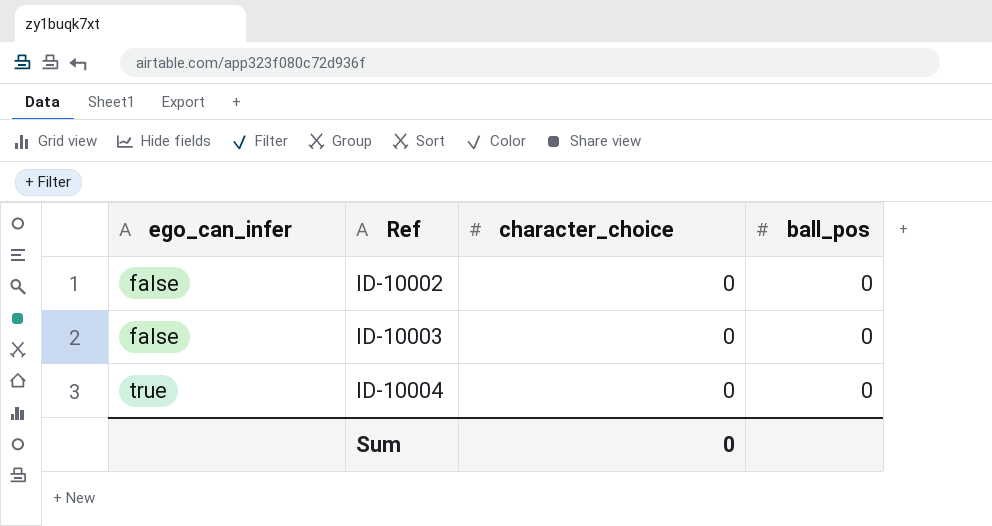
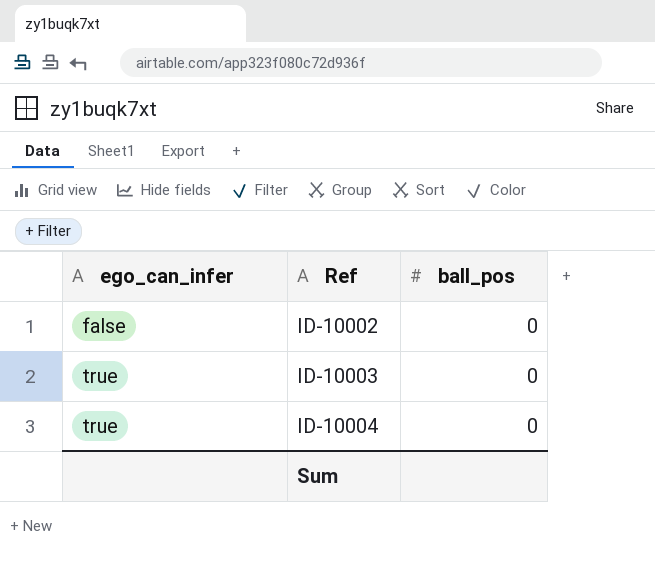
column character_choice | position: 3 -> none
ID-10003 | ego_can_infer: false -> true

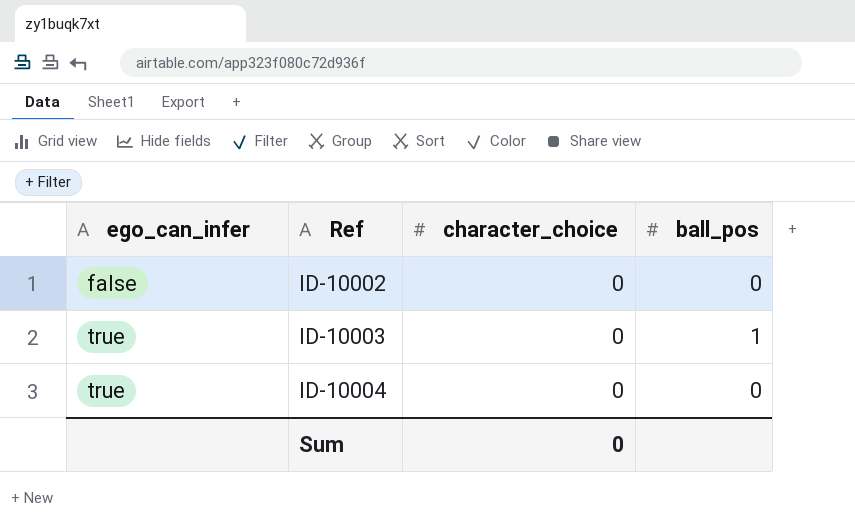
column character_choice | position: none -> 3
ID-10003 | ball_pos: 0 -> 1

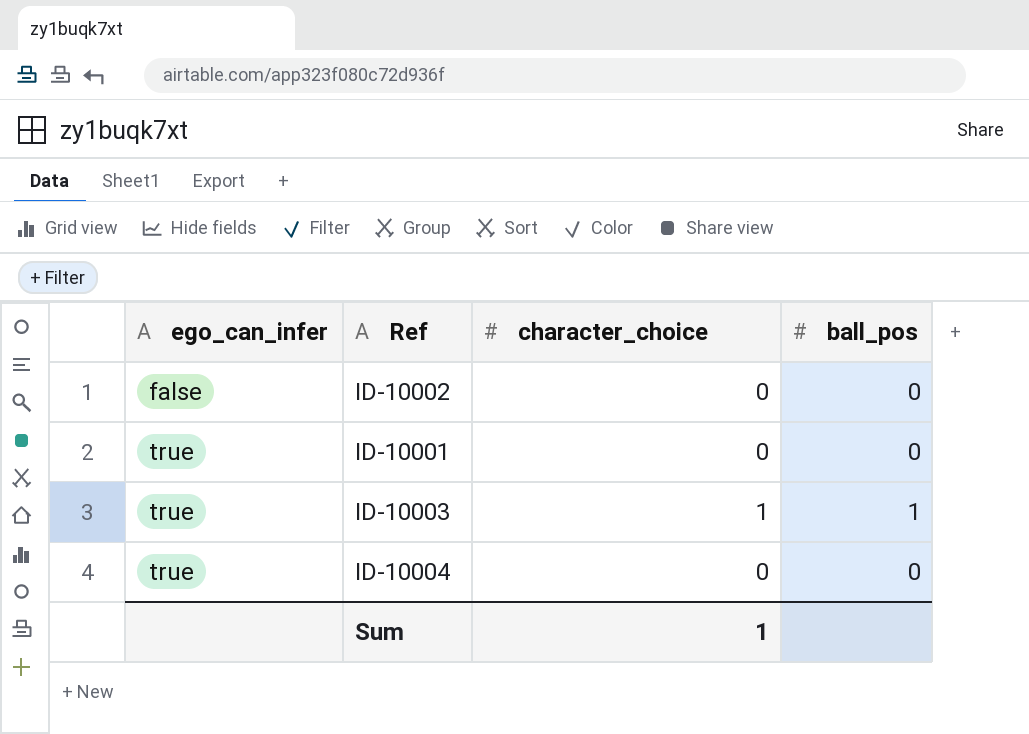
row ID-10001: none -> true | 0 | 0
ID-10003 | character_choice: 0 -> 1
Sum | character_choice: 0 -> 1

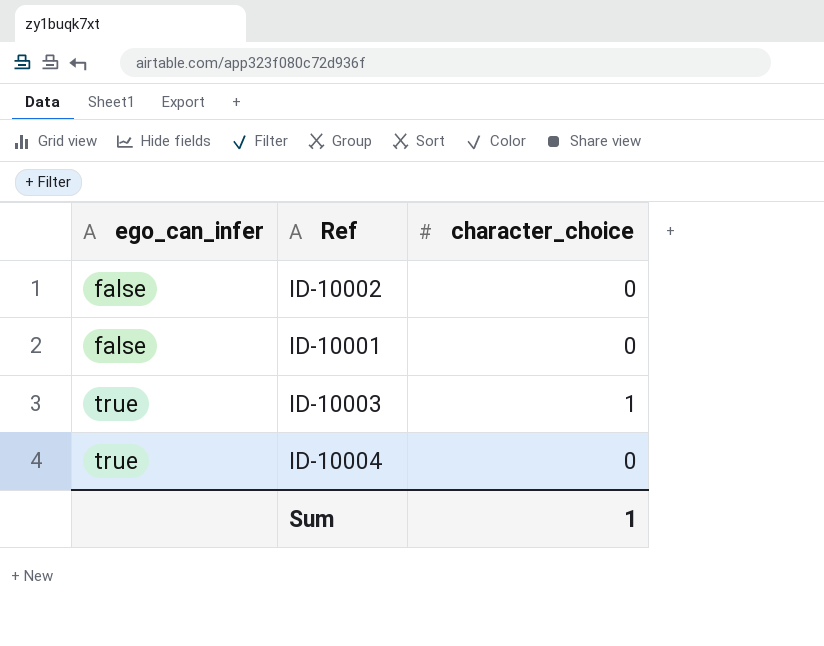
column ball_pos | position: 4 -> none
ID-10001 | ego_can_infer: true -> false

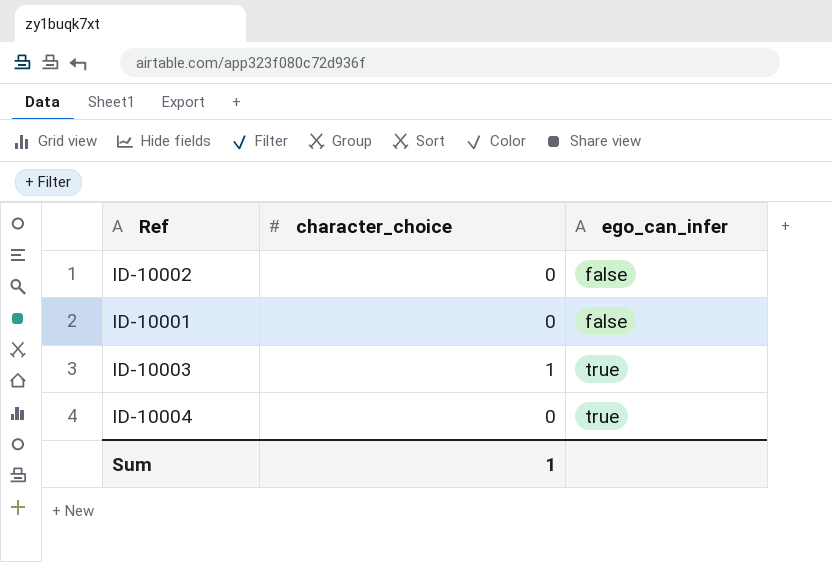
column ego_can_infer | position: 1 -> 3

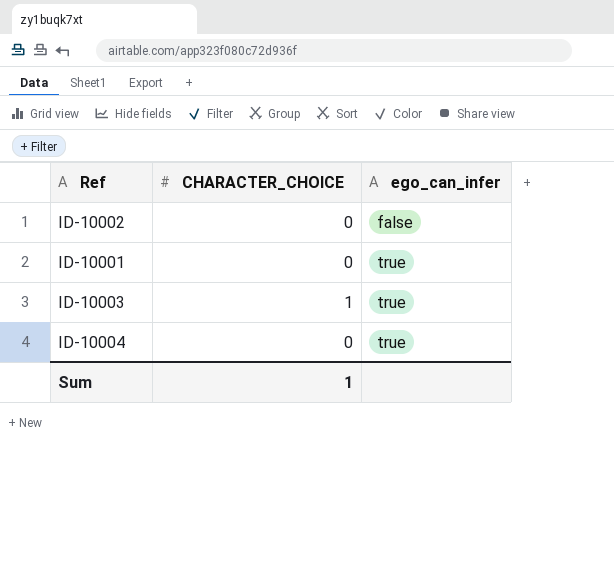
column name: character_choice -> CHARACTER_CHOICE
ID-10001 | ego_can_infer: false -> true

